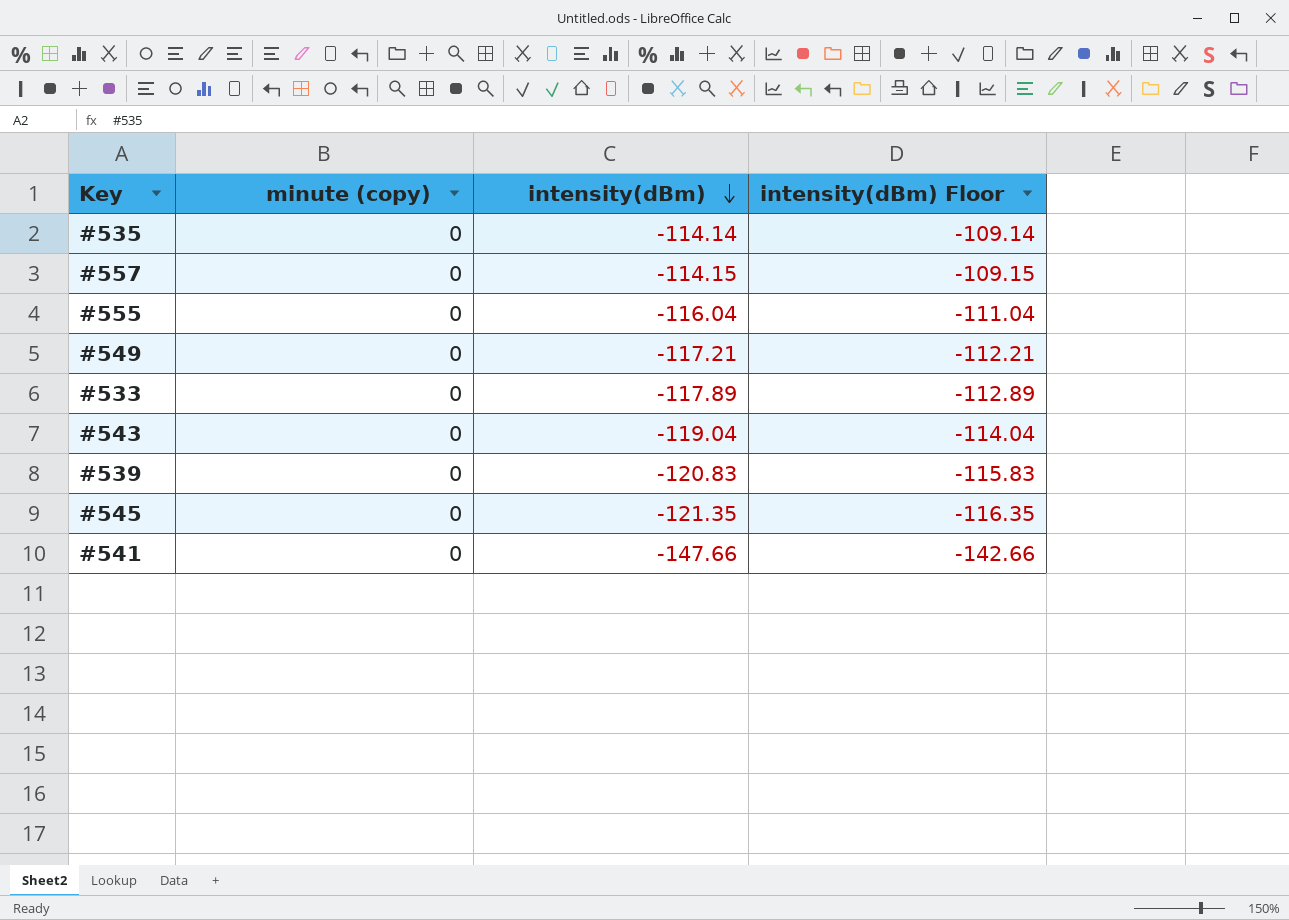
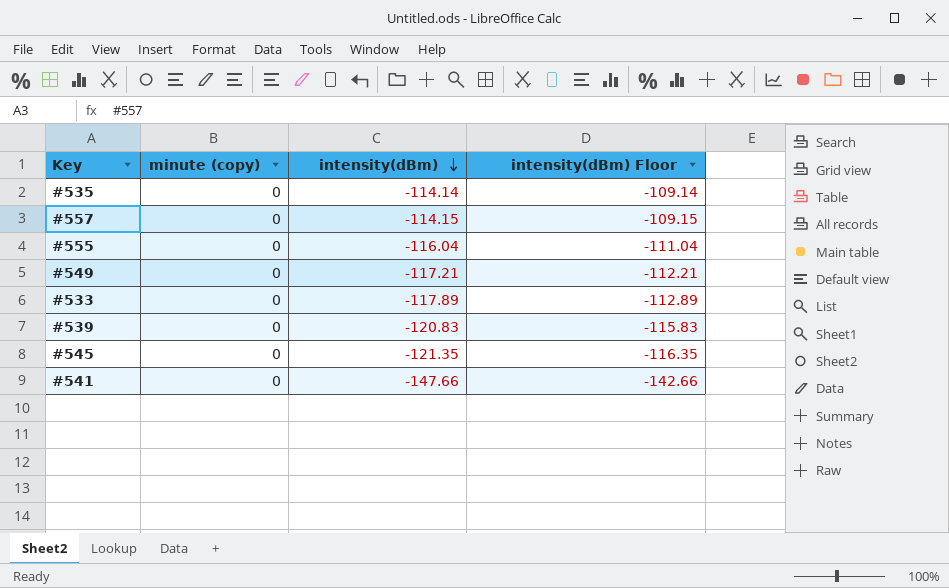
row #543: 0 | -119.04 | -114.04 -> none

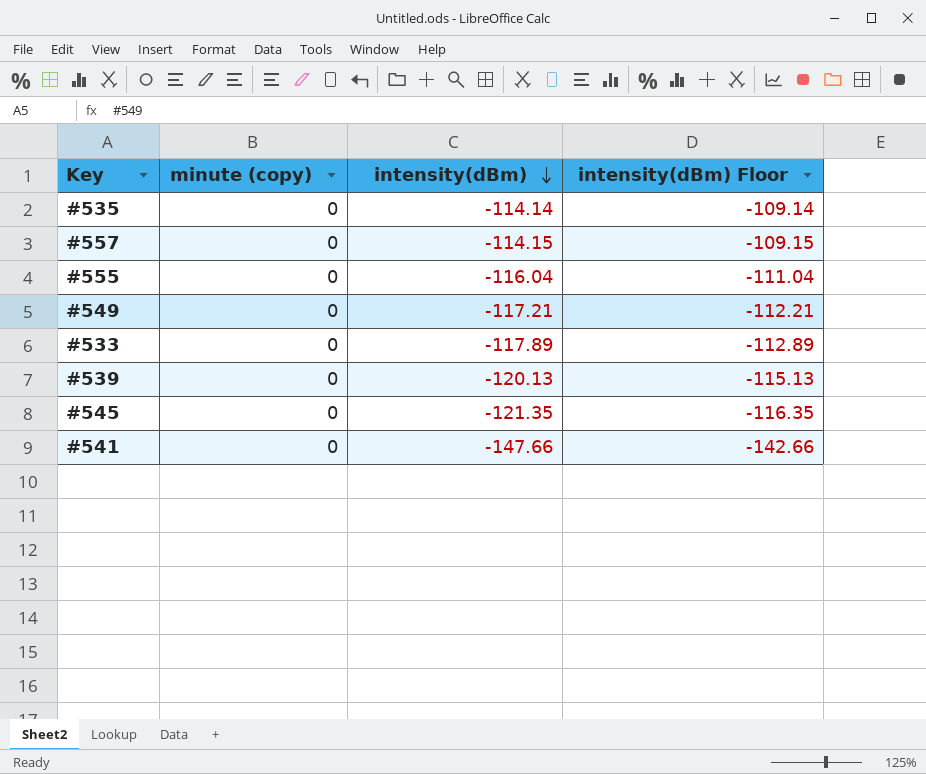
#539 | intensity(dBm): -120.83 -> -120.13
#539 | intensity(dBm) Floor: -115.83 -> -115.13

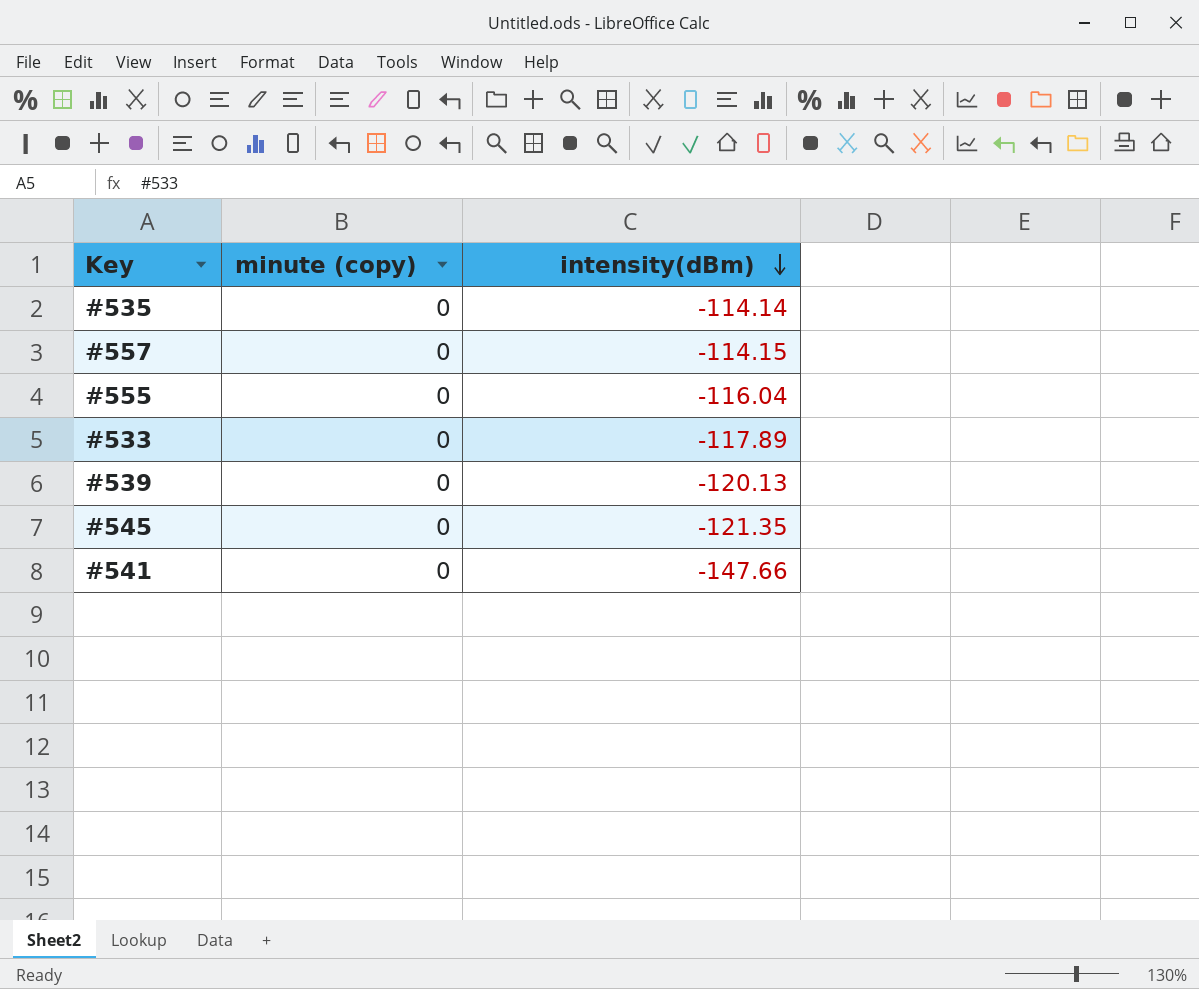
column intensity(dBm) Floor | formula: [intensity(dBm)] + 5 -> none
row #549: 0 | -117.21 | -112.21 -> none

